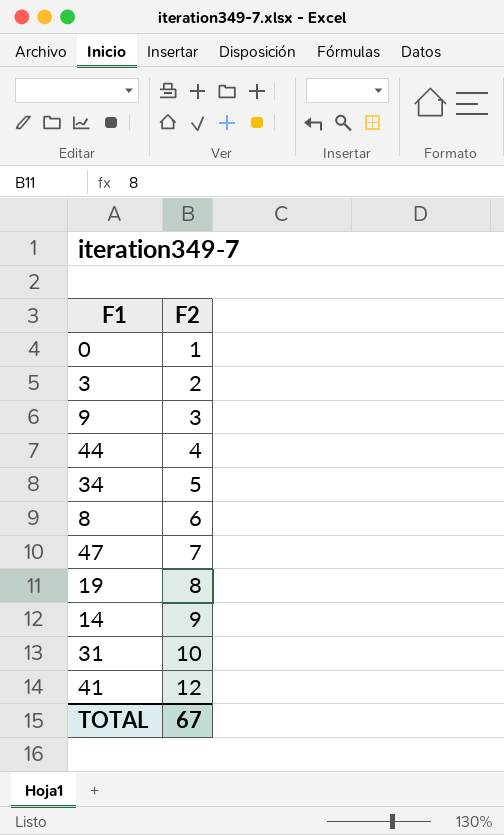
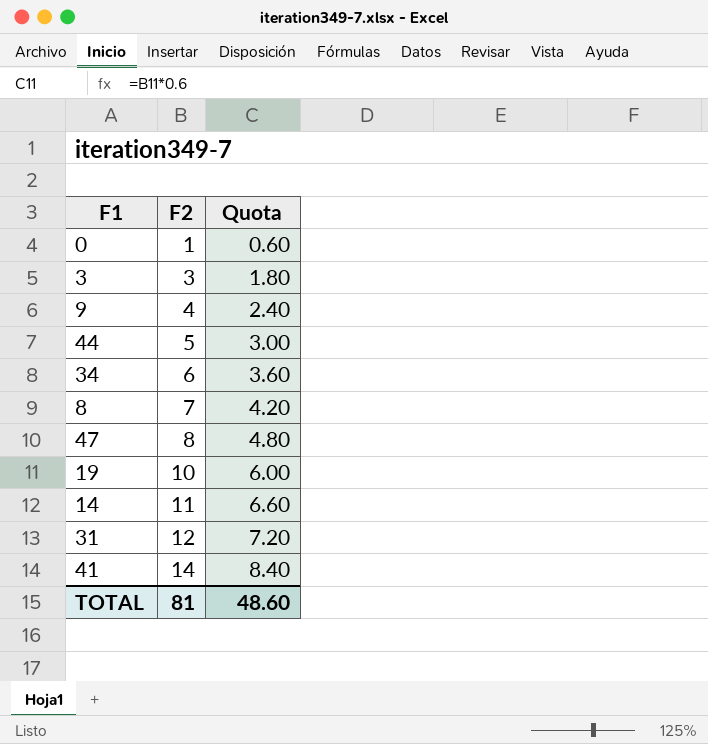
column Quota | formula: none -> [F2] * 0.6
3 | F2: 2 -> 3
9 | F2: 3 -> 4
44 | F2: 4 -> 5
34 | F2: 5 -> 6
8 | F2: 6 -> 7
47 | F2: 7 -> 8
19 | F2: 8 -> 10
14 | F2: 9 -> 11
31 | F2: 10 -> 12
41 | F2: 12 -> 14
TOTAL | F2: 67 -> 81

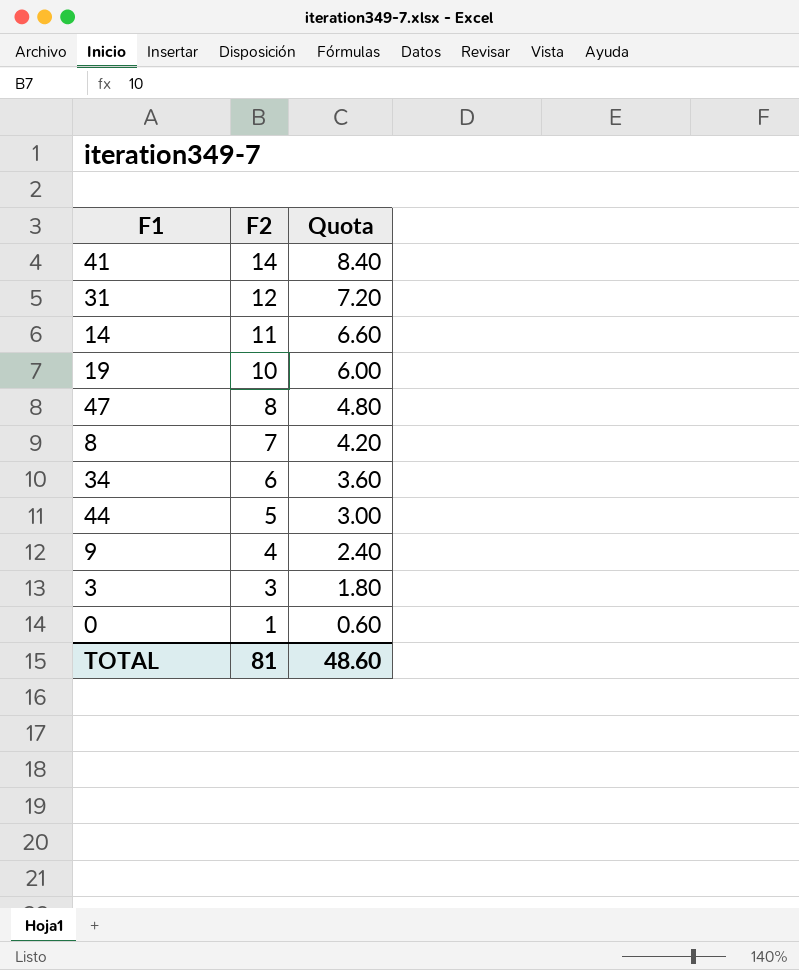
row order: F2 ascending -> F2 descending

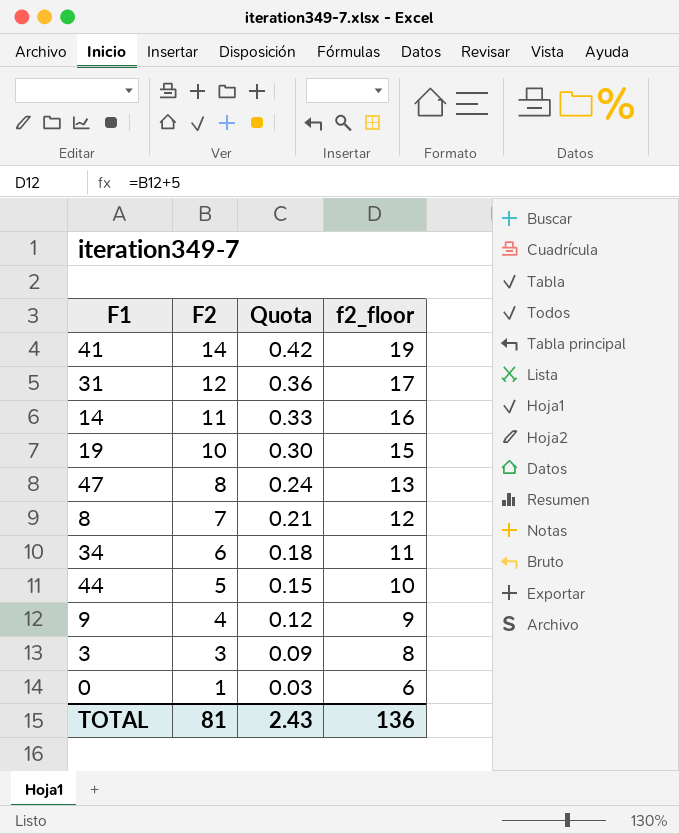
column Quota | formula: [F2] * 0.6 -> [F2] * 0.03
column f2_floor | formula: none -> [F2] + 5
TOTAL | Quota: 48.60 -> 2.43

